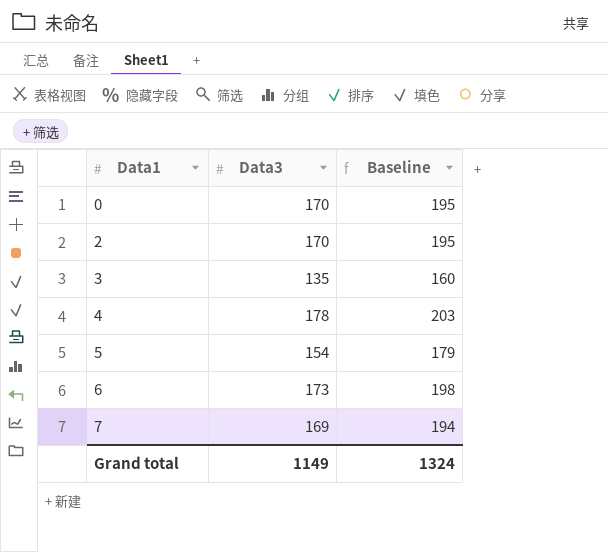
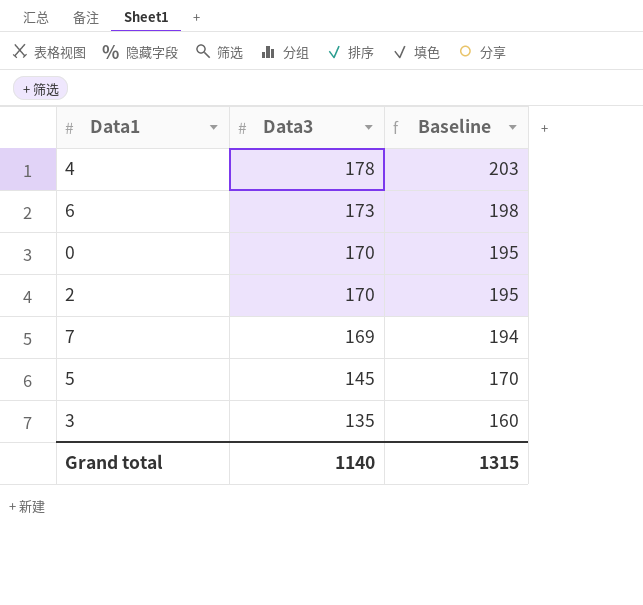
row order: Data1 ascending -> Data3 descending
5 | Data3: 154 -> 145
5 | Baseline: 179 -> 170
Grand total | Data3: 1149 -> 1140
Grand total | Baseline: 1324 -> 1315

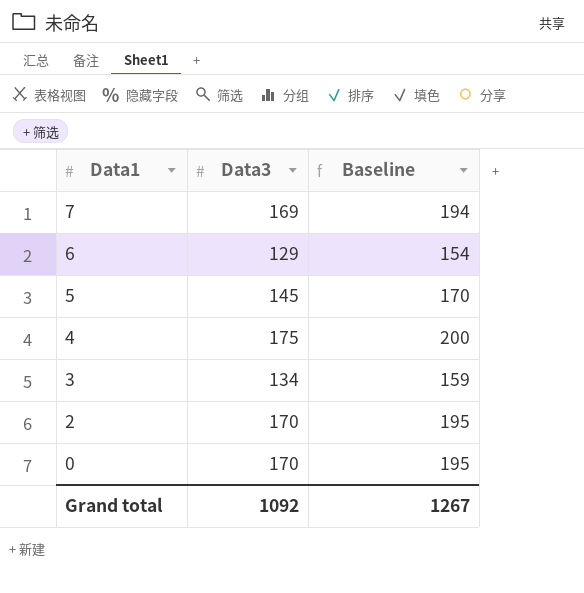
row order: Data3 descending -> Data1 descending
6 | Data3: 173 -> 129
6 | Baseline: 198 -> 154
4 | Data3: 178 -> 175
4 | Baseline: 203 -> 200
3 | Data3: 135 -> 134
3 | Baseline: 160 -> 159
Grand total | Data3: 1140 -> 1092
Grand total | Baseline: 1315 -> 1267

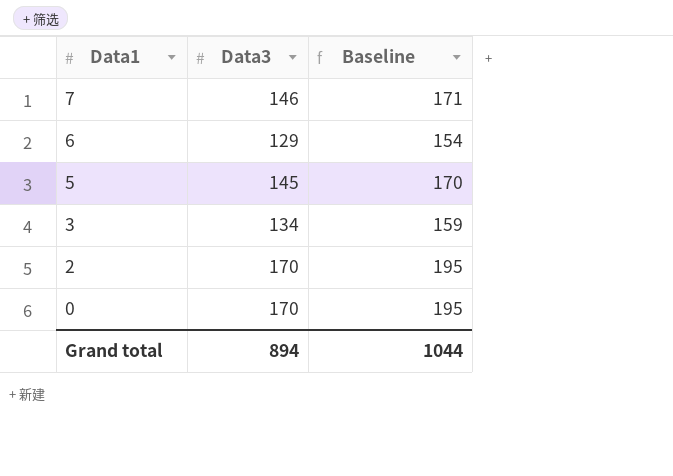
row 4: 175 | 200 -> none
7 | Data3: 169 -> 146
7 | Baseline: 194 -> 171
Grand total | Data3: 1092 -> 894
Grand total | Baseline: 1267 -> 1044

